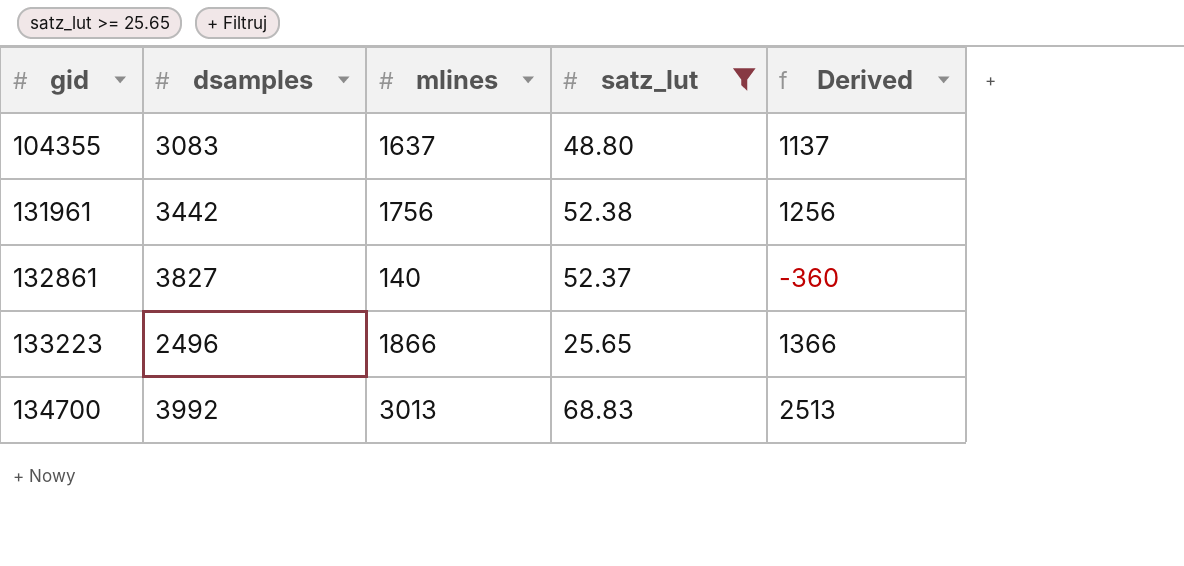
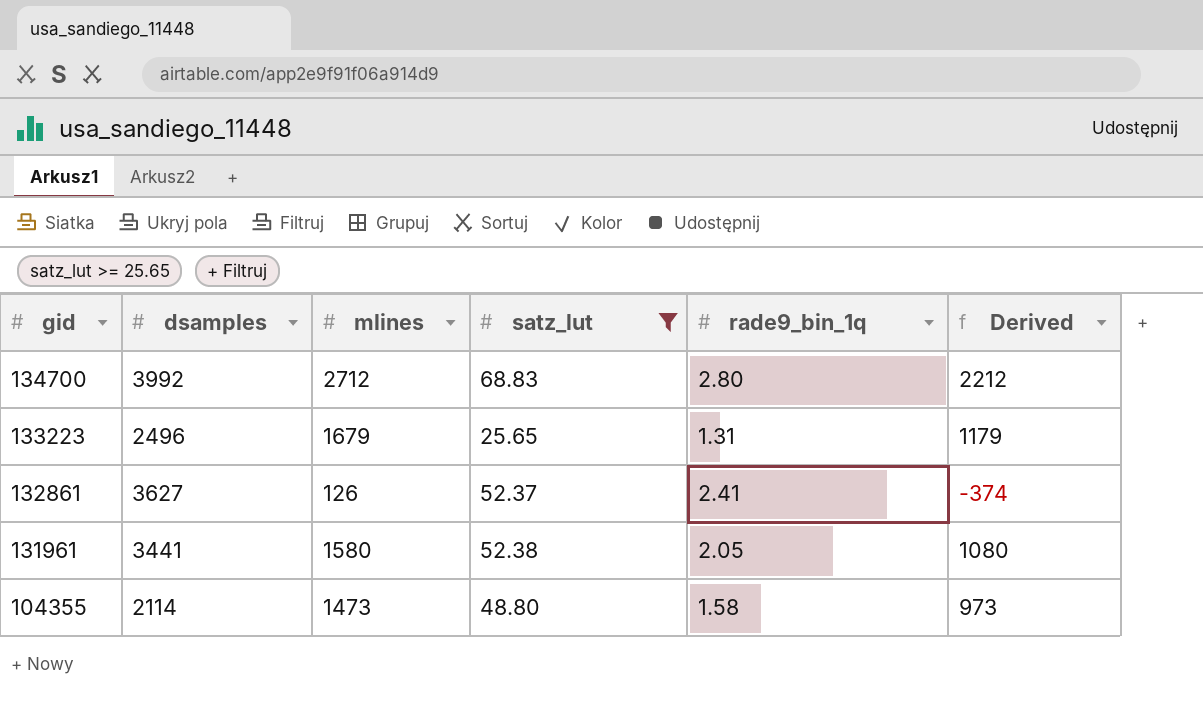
row order: gid ascending -> gid descending
column rade9_bin_1q | position: none -> 5
134700 | mlines: 3013 -> 2712
134700 | Derived: 2513 -> 2212
133223 | mlines: 1866 -> 1679
133223 | Derived: 1366 -> 1179
132861 | dsamples: 3827 -> 3627
132861 | mlines: 140 -> 126
132861 | Derived: -360 -> -374
131961 | dsamples: 3442 -> 3441
131961 | mlines: 1756 -> 1580
131961 | Derived: 1256 -> 1080
104355 | dsamples: 3083 -> 2114
104355 | mlines: 1637 -> 1473
104355 | Derived: 1137 -> 973

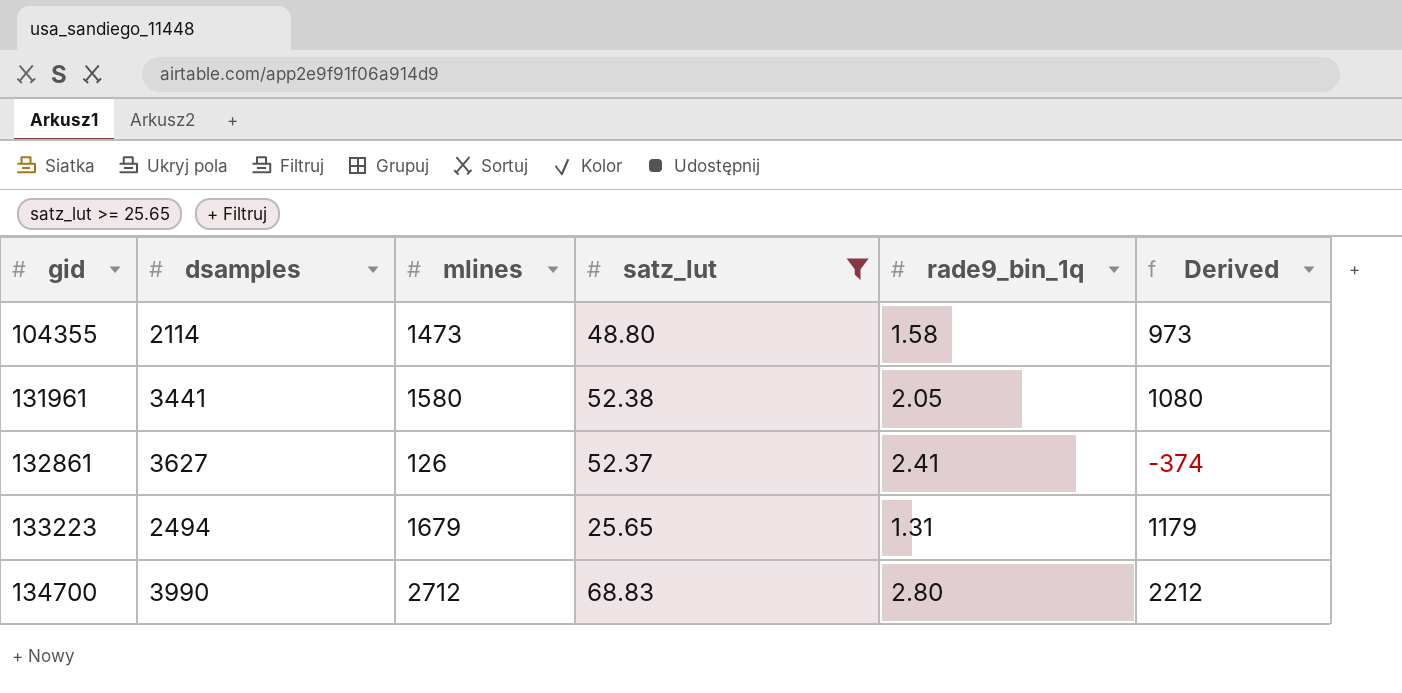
row order: gid descending -> gid ascending
133223 | dsamples: 2496 -> 2494
134700 | dsamples: 3992 -> 3990

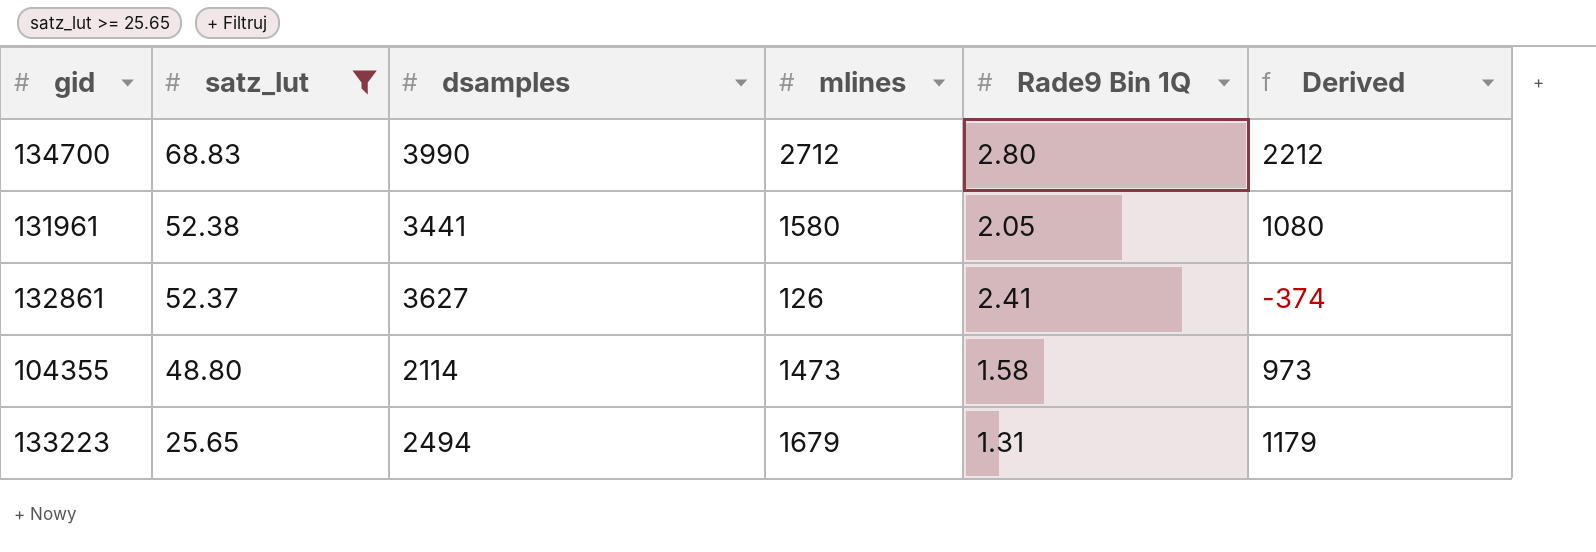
row order: gid ascending -> satz_lut descending
column satz_lut | position: 4 -> 2
column name: rade9_bin_1q -> Rade9 Bin 1Q

